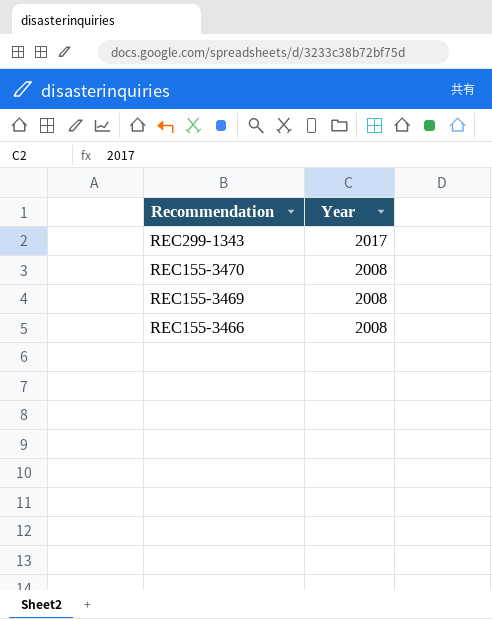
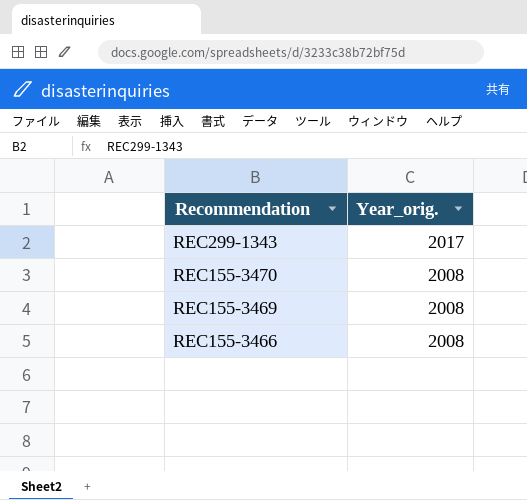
column name: Year -> Year_orig.

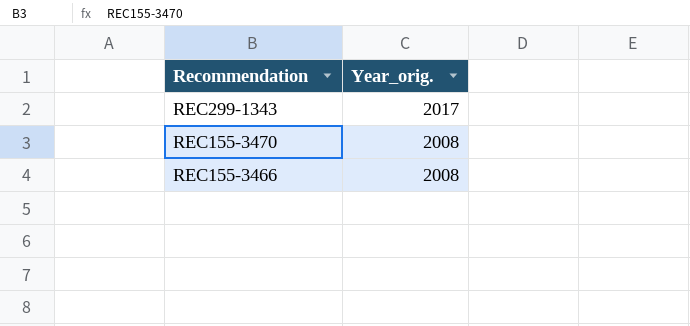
row REC155-3469: 2008 -> none

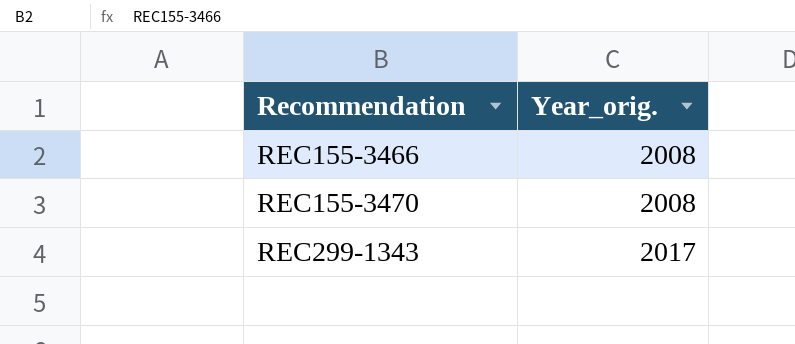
row order: Recommendation descending -> Recommendation ascending

